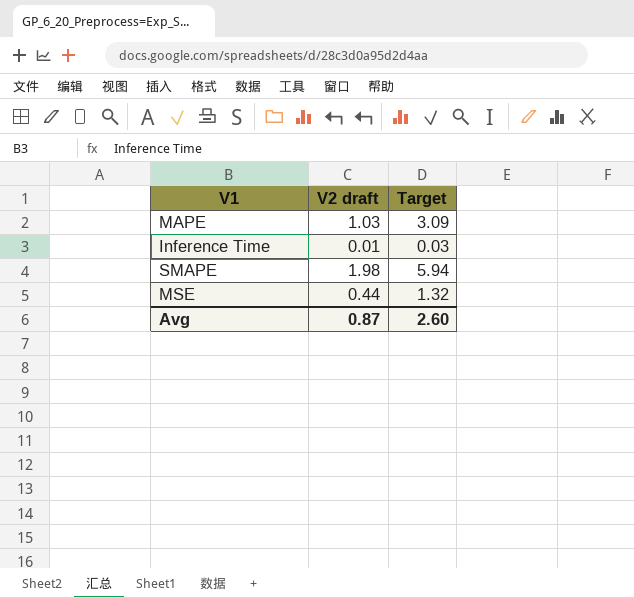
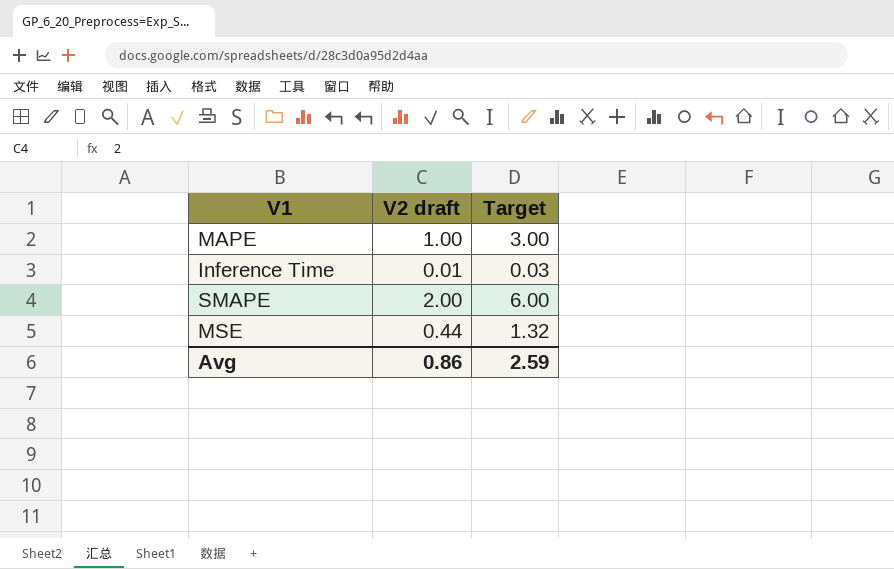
MAPE | V2 draft: 1.03 -> 1.00
MAPE | Target: 3.09 -> 3.00
SMAPE | V2 draft: 1.98 -> 2.00
SMAPE | Target: 5.94 -> 6.00
Avg | V2 draft: 0.87 -> 0.86
Avg | Target: 2.60 -> 2.59

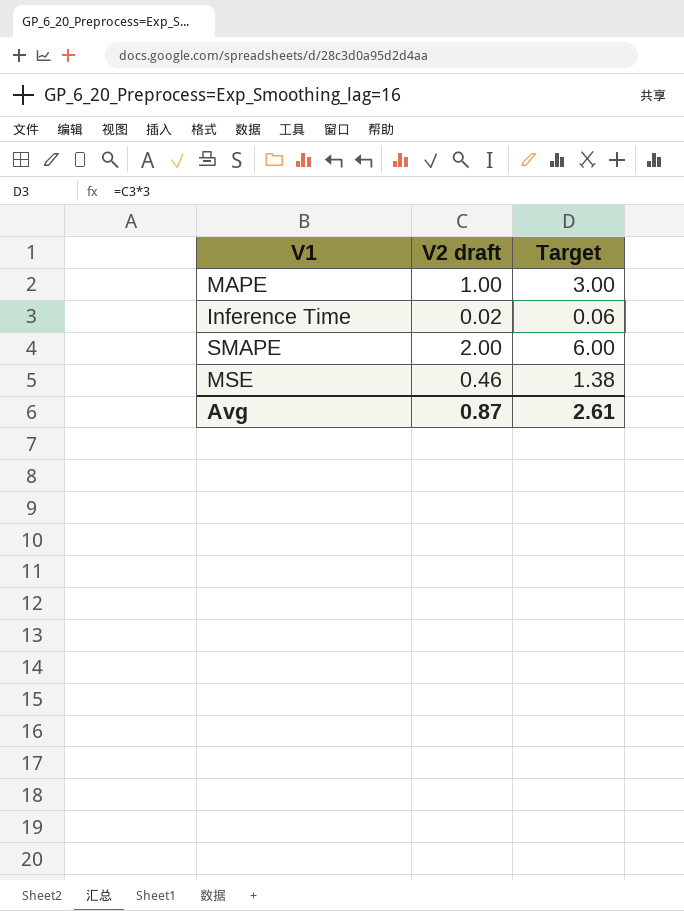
Inference Time | V2 draft: 0.01 -> 0.02
Inference Time | Target: 0.03 -> 0.06
MSE | V2 draft: 0.44 -> 0.46
MSE | Target: 1.32 -> 1.38
Avg | V2 draft: 0.86 -> 0.87
Avg | Target: 2.59 -> 2.61

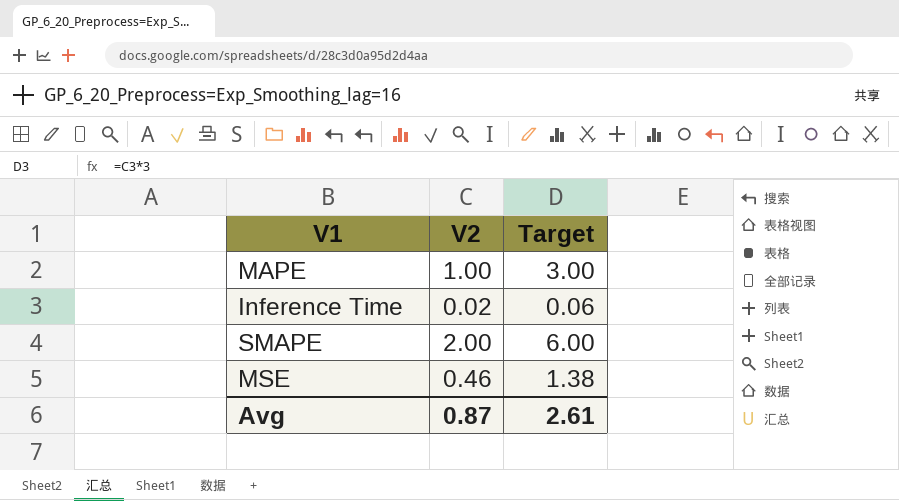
column name: V2 draft -> V2

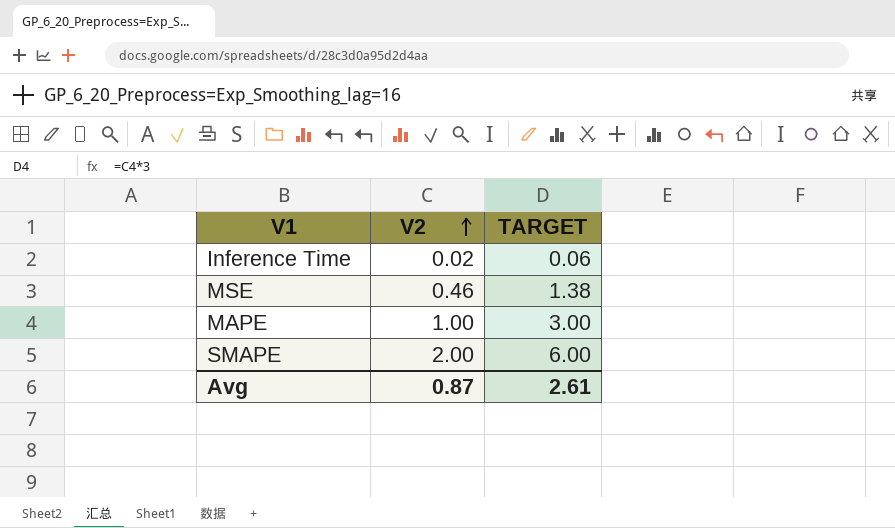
row order: none -> V2 ascending
column name: Target -> TARGET

